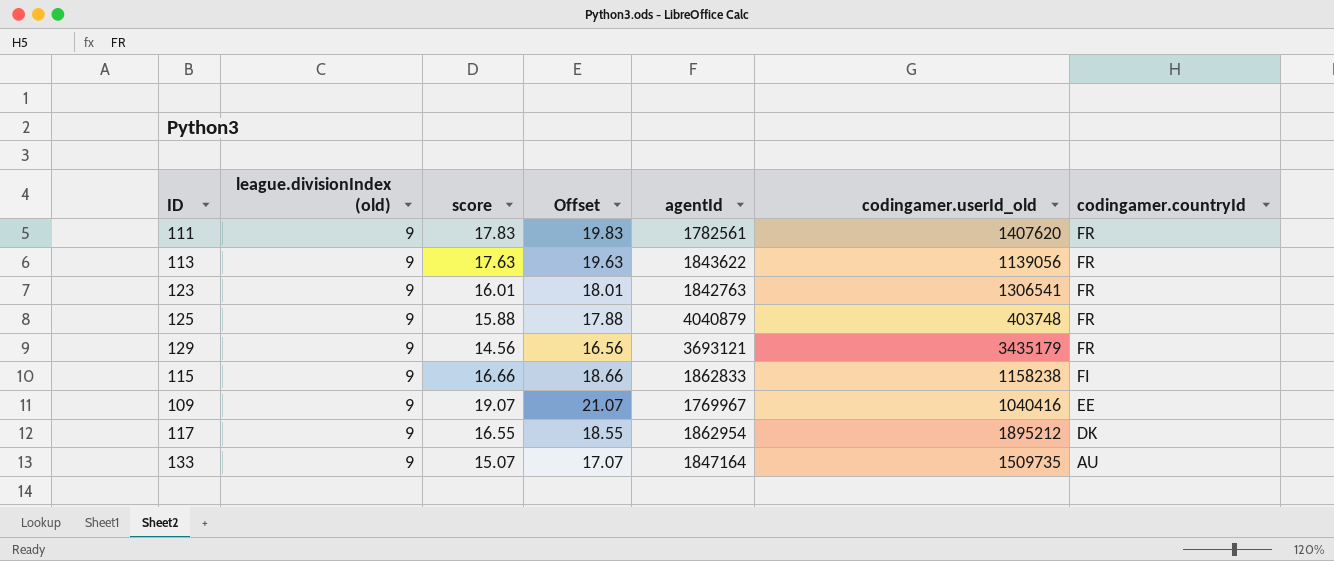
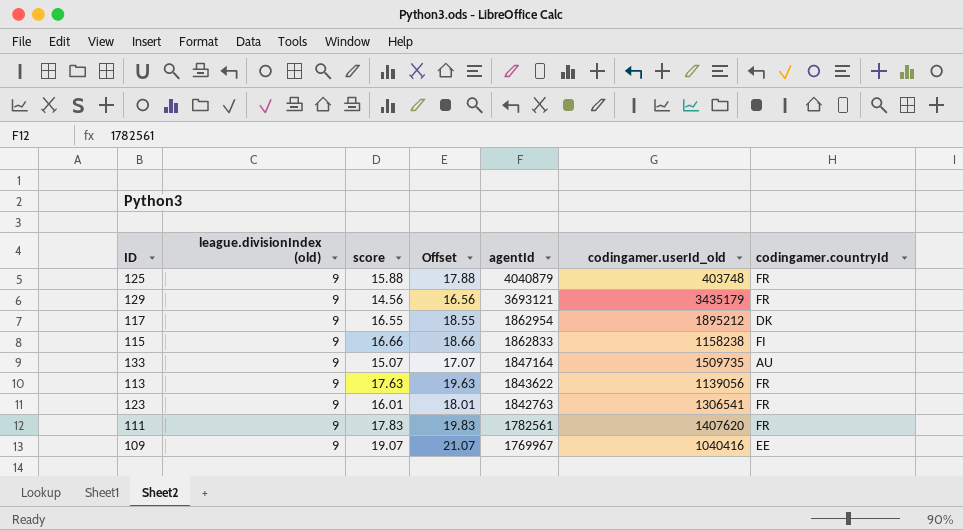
row order: codingamer.countryId descending -> agentId descending

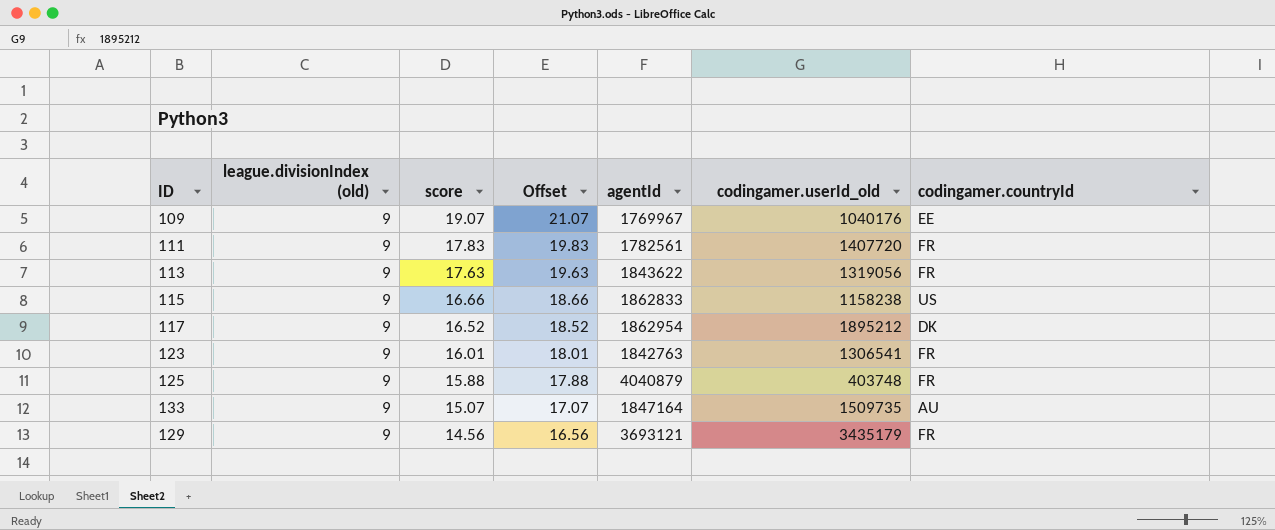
row order: agentId descending -> score descending
109 | codingamer.userId_old: 1040416 -> 1040176
111 | codingamer.userId_old: 1407620 -> 1407720
113 | codingamer.userId_old: 1139056 -> 1319056
115 | codingamer.countryId: FI -> US
117 | score: 16.55 -> 16.52
117 | Offset: 18.55 -> 18.52

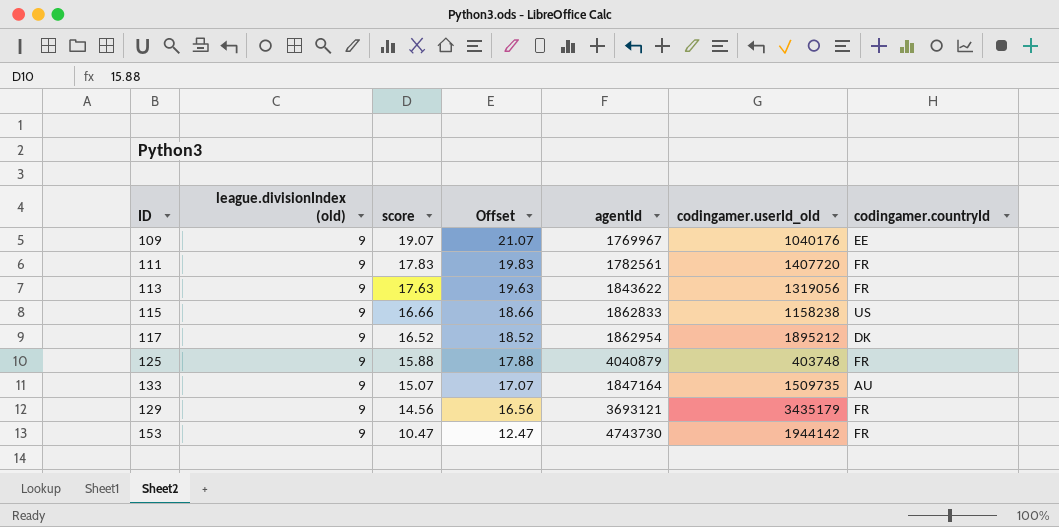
row 123: 9 | 16.01 | 18.01 | 1842763 | 1306541 | FR -> none
row 153: none -> 9 | 10.47 | 12.47 | 4743730 | 1944142 | FR

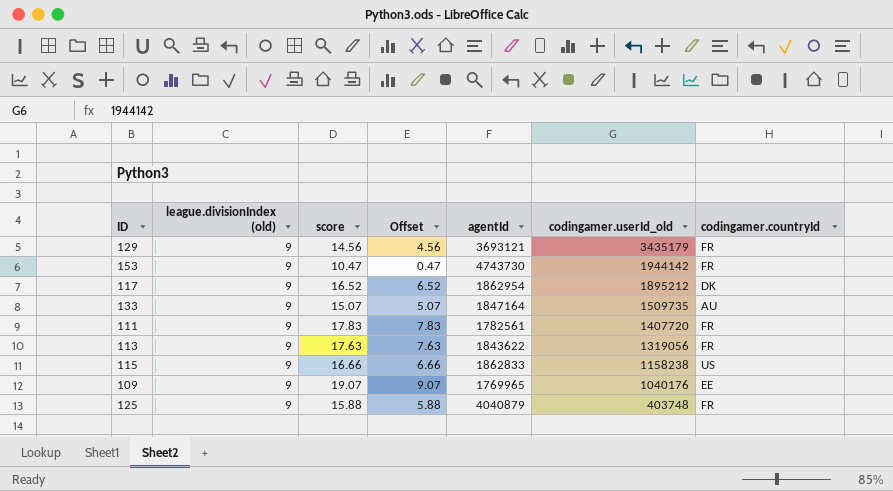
row order: score descending -> codingamer.userId_old descending
column Offset | formula: [score] + 2 -> [score] - 10
109 | agentId: 1769967 -> 1769965

